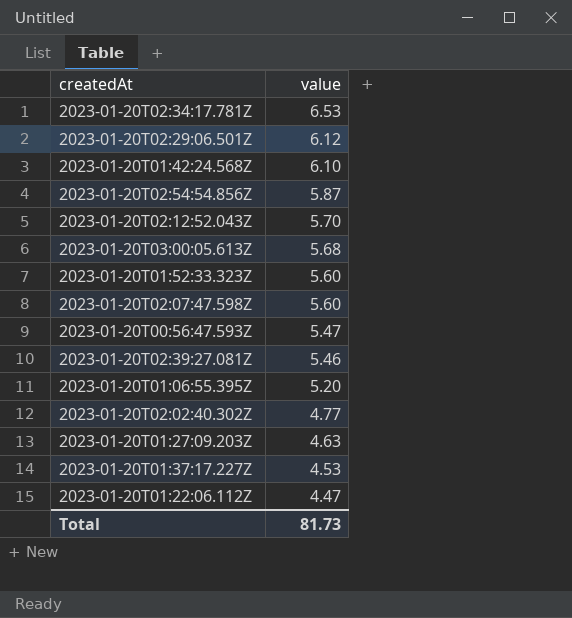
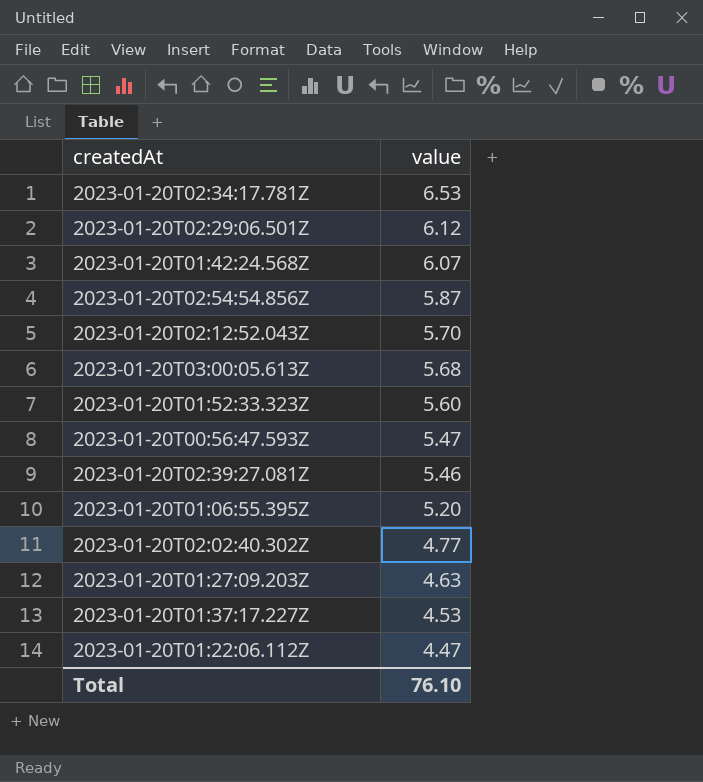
row 2023-01-20T02:07:47.598Z: 5.60 -> none
2023-01-20T01:42:24.568Z | value: 6.10 -> 6.07
Total | value: 81.73 -> 76.10

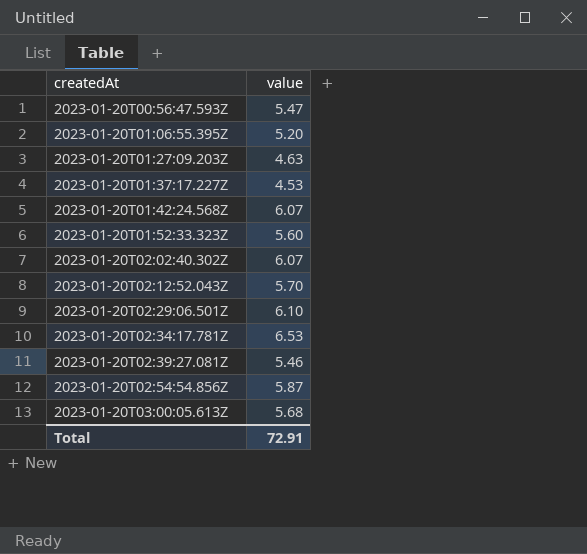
row order: value descending -> createdAt ascending
row 2023-01-20T01:22:06.112Z: 4.47 -> none
2023-01-20T02:02:40.302Z | value: 4.77 -> 6.07
2023-01-20T02:29:06.501Z | value: 6.12 -> 6.10
Total | value: 76.10 -> 72.91

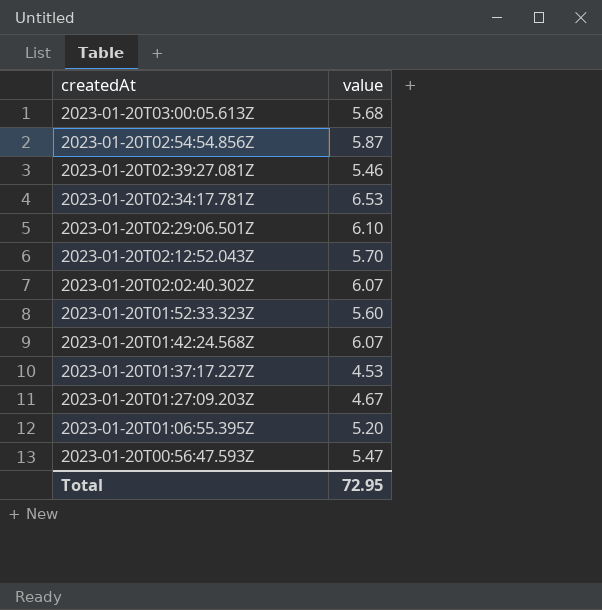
row order: createdAt ascending -> createdAt descending
2023-01-20T01:27:09.203Z | value: 4.63 -> 4.67
Total | value: 72.91 -> 72.95

